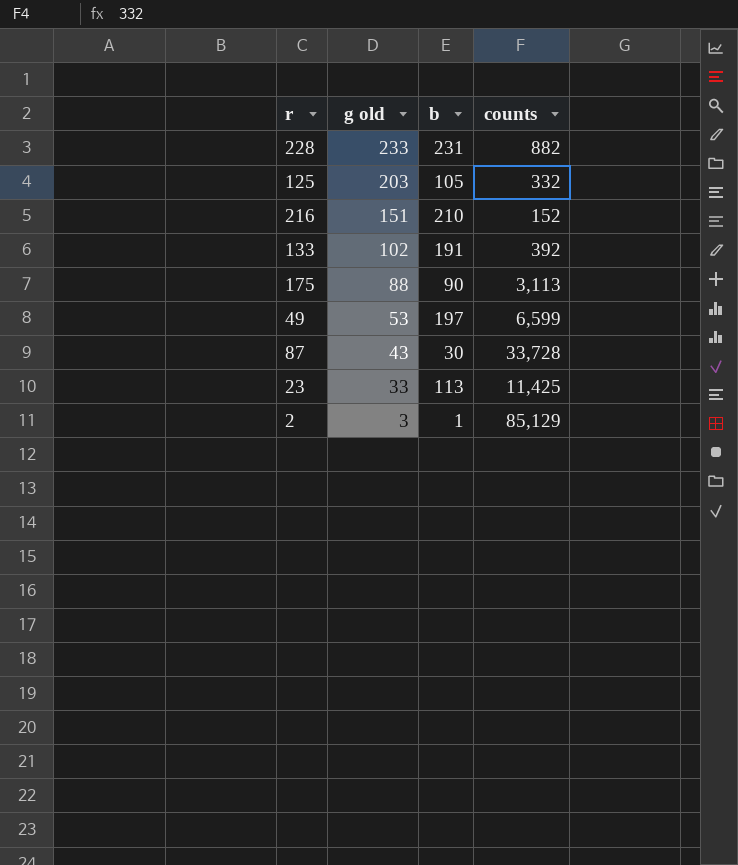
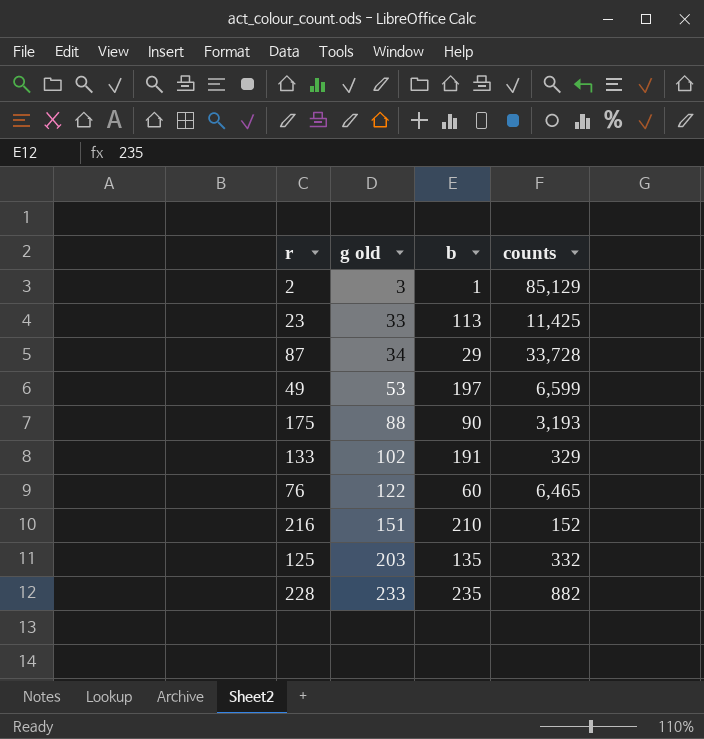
row order: g old descending -> g old ascending
87 | g old: 43 -> 34
87 | b: 30 -> 29
175 | counts: 3,113 -> 3,193
133 | counts: 392 -> 329
row 76: none -> 122 | 60 | 6,465
125 | b: 105 -> 135
228 | b: 231 -> 235

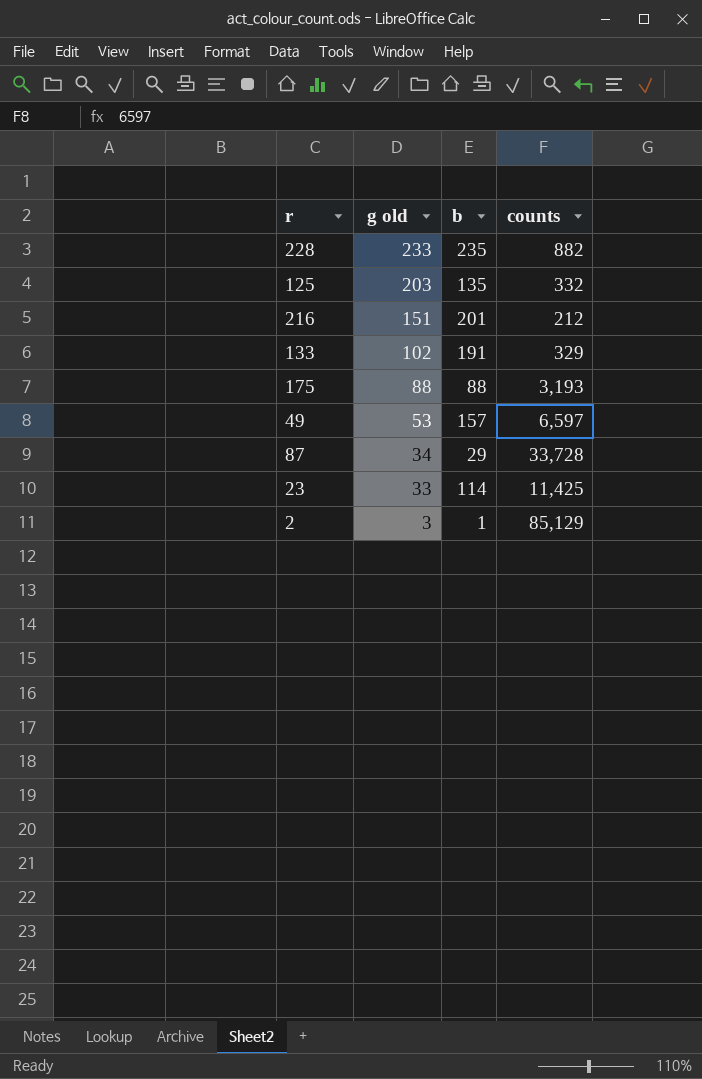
row order: g old ascending -> g old descending
row 76: 122 | 60 | 6,465 -> none
216 | b: 210 -> 201
216 | counts: 152 -> 212
175 | b: 90 -> 88
49 | b: 197 -> 157
49 | counts: 6,599 -> 6,597
23 | b: 113 -> 114

